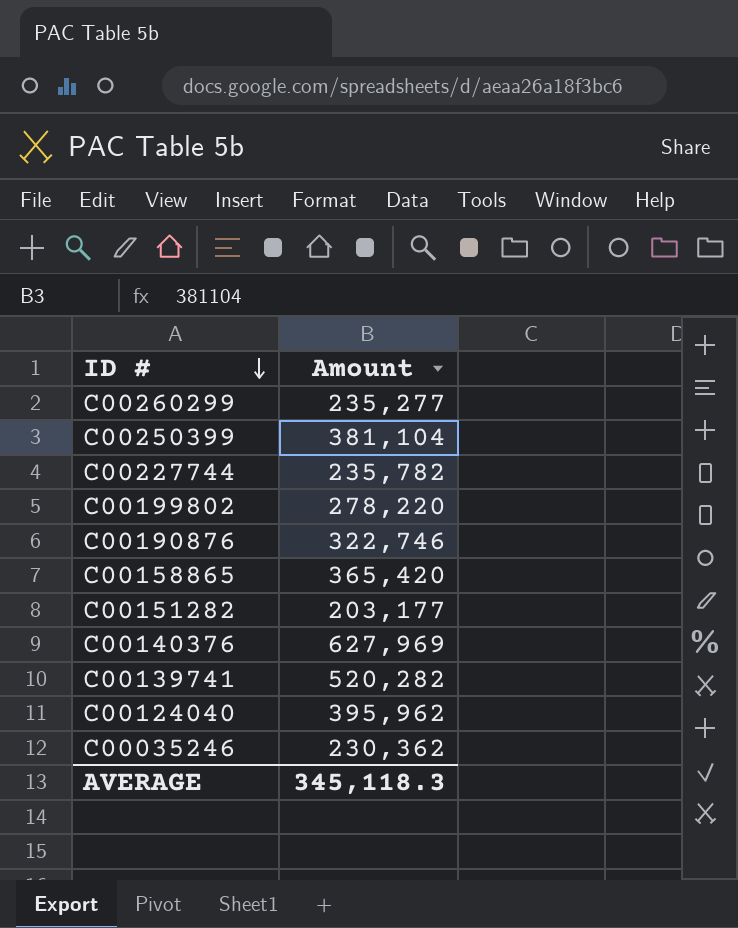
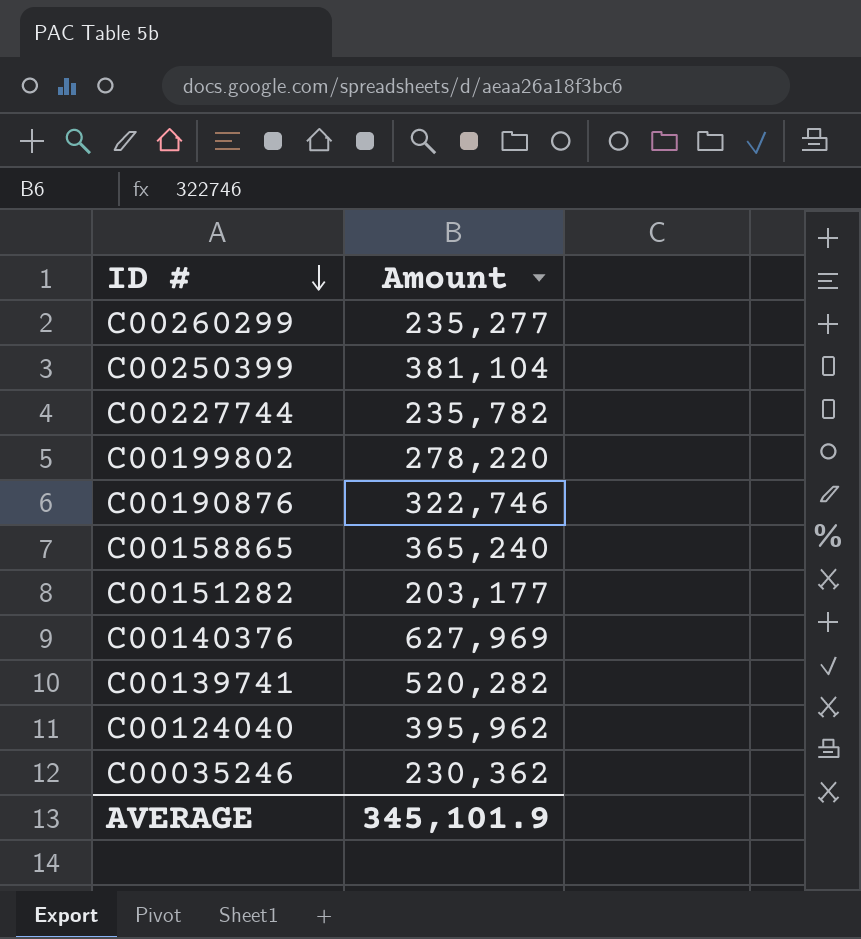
C00158865 | Amount: 365,420 -> 365,240
AVERAGE | Amount: 345,118.3 -> 345,101.9

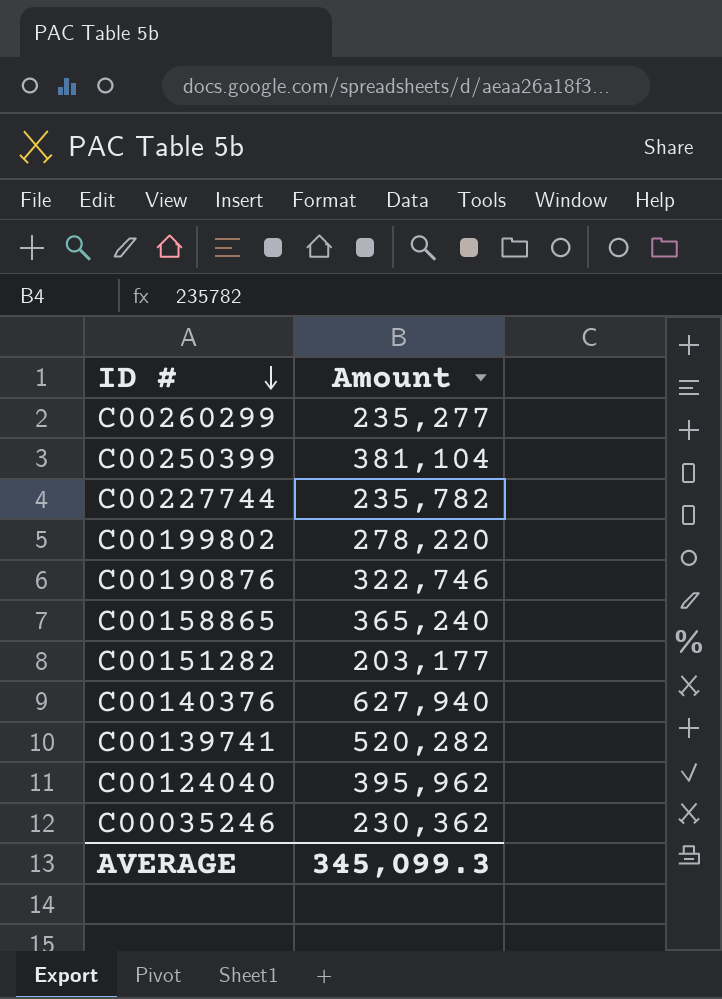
C00140376 | Amount: 627,969 -> 627,940
AVERAGE | Amount: 345,101.9 -> 345,099.3

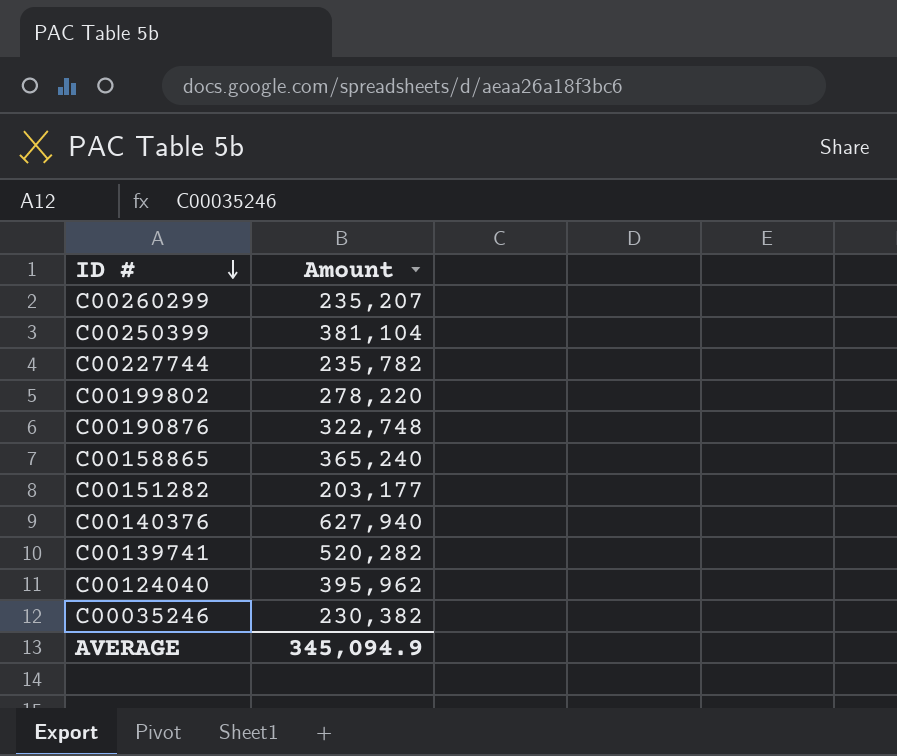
C00260299 | Amount: 235,277 -> 235,207
C00190876 | Amount: 322,746 -> 322,748
C00035246 | Amount: 230,362 -> 230,382
AVERAGE | Amount: 345,099.3 -> 345,094.9

